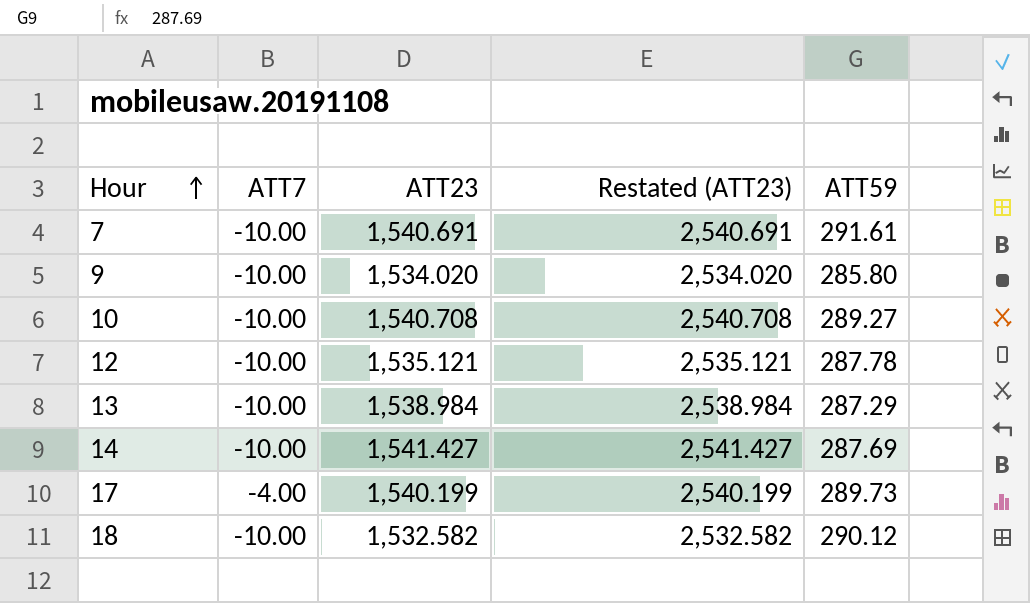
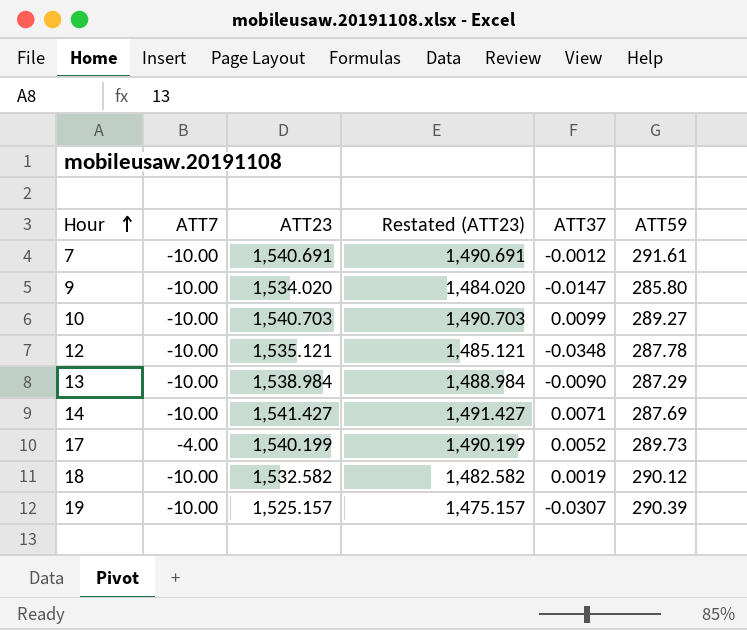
column Restated (ATT23) | formula: [ATT23] + 1000 -> [ATT23] - 50
column ATT37 | position: none -> 5
10 | ATT23: 1,540.708 -> 1,540.703
row 19: none -> -10.00 | 1,525.157 | 1,475.157 | -0.0307 | 290.39

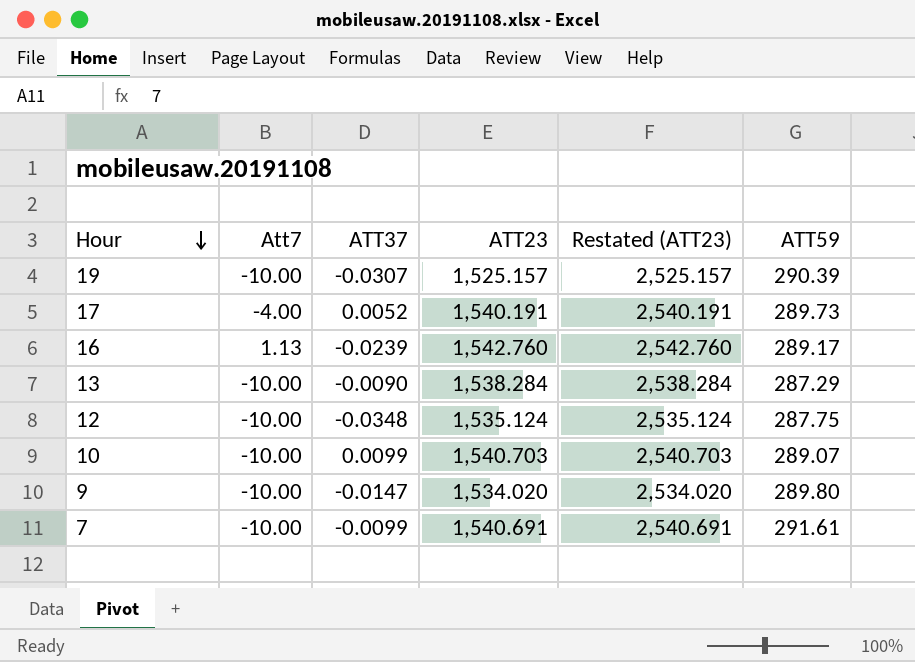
row order: Hour ascending -> Hour descending
column name: ATT7 -> Att7
column ATT37 | position: 5 -> 3
column Restated (ATT23) | formula: [ATT23] - 50 -> [ATT23] + 1000
row 14: -10.00 | 1,541.427 | 1,491.427 | 0.0071 | 287.69 -> none
row 18: -10.00 | 1,532.582 | 1,482.582 | 0.0019 | 290.12 -> none
17 | ATT23: 1,540.199 -> 1,540.191
row 16: none -> 1.13 | -0.0239 | 1,542.760 | 2,542.760 | 289.17
13 | ATT23: 1,538.984 -> 1,538.284
12 | ATT23: 1,535.121 -> 1,535.124
12 | ATT59: 287.78 -> 287.75
10 | ATT59: 289.27 -> 289.07
9 | ATT59: 285.80 -> 289.80
7 | ATT37: -0.0012 -> -0.0099

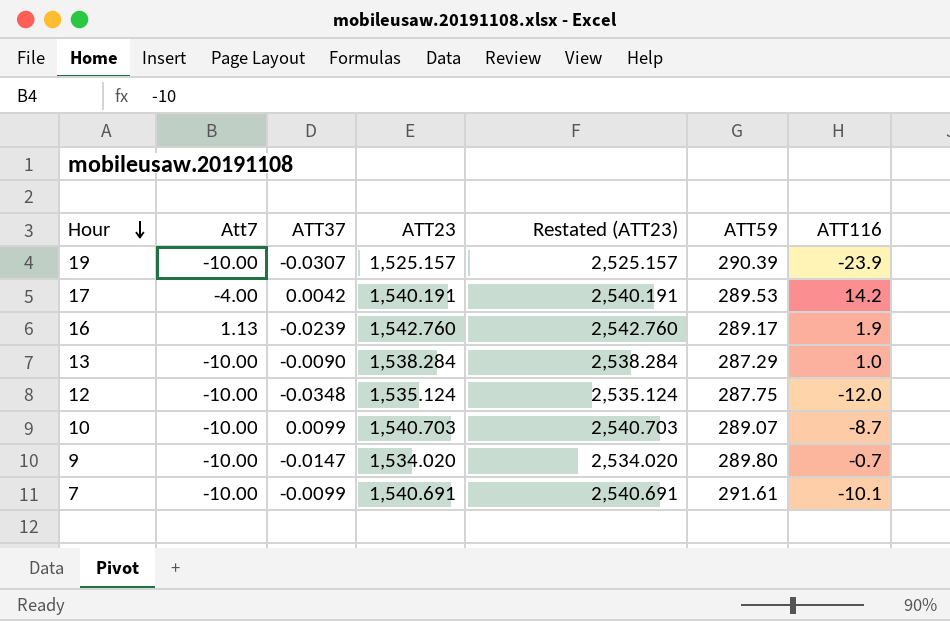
column ATT116 | position: none -> 7
17 | ATT37: 0.0052 -> 0.0042
17 | ATT59: 289.73 -> 289.53

